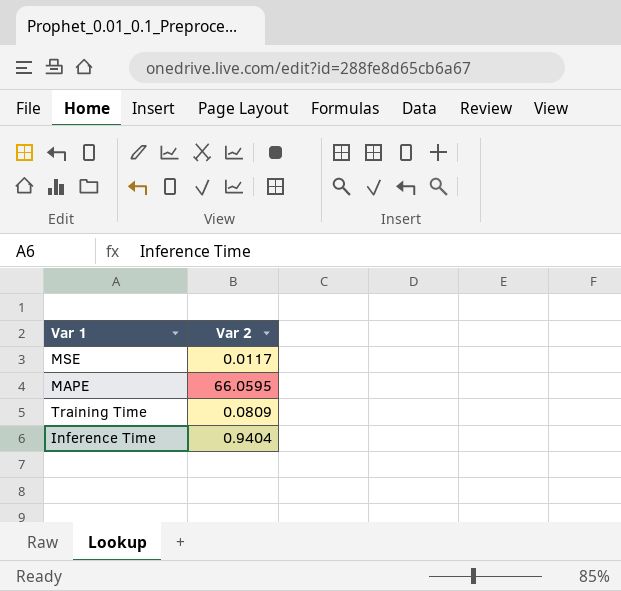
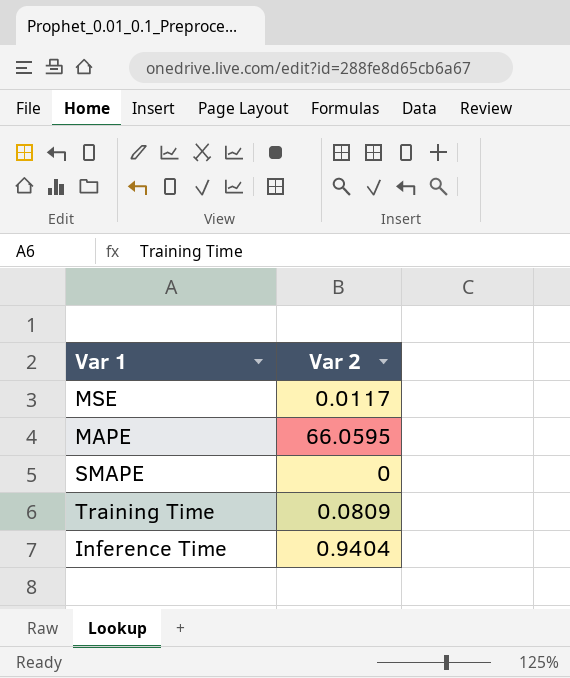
row SMAPE: none -> 0

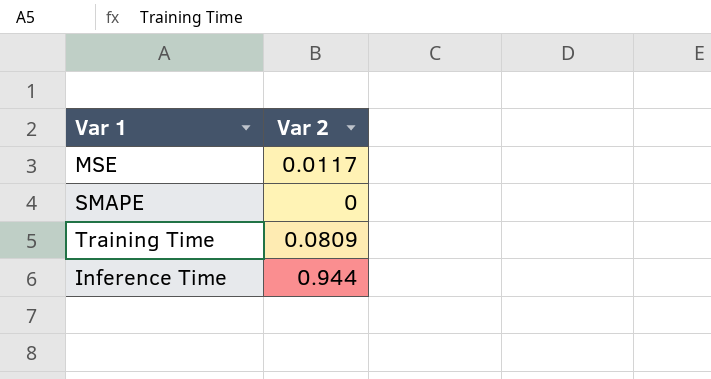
row MAPE: 66.0595 -> none
Inference Time | Var 2: 0.9404 -> 0.944

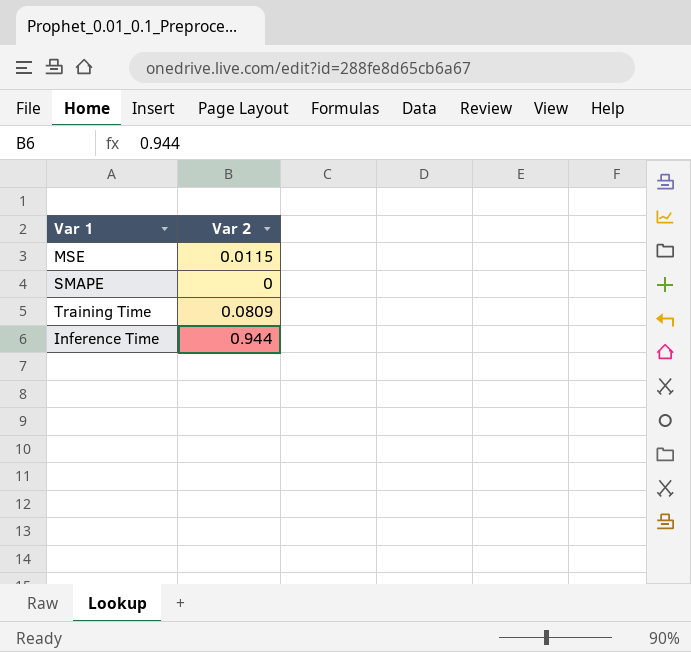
MSE | Var 2: 0.0117 -> 0.0115

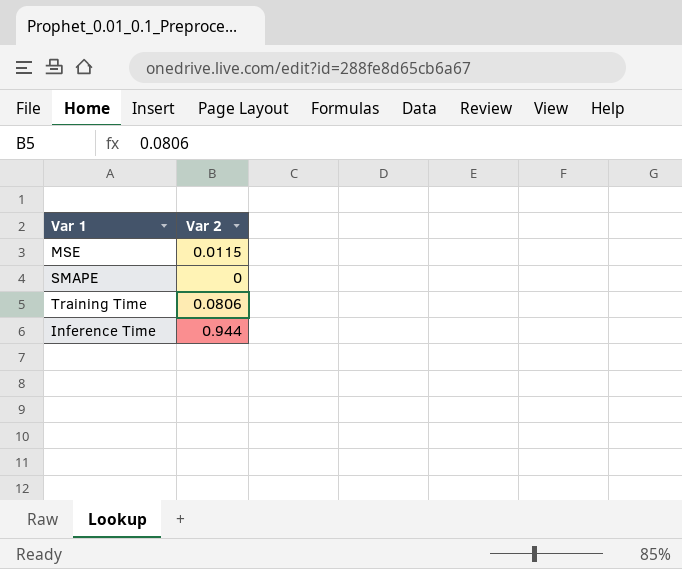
Training Time | Var 2: 0.0809 -> 0.0806

